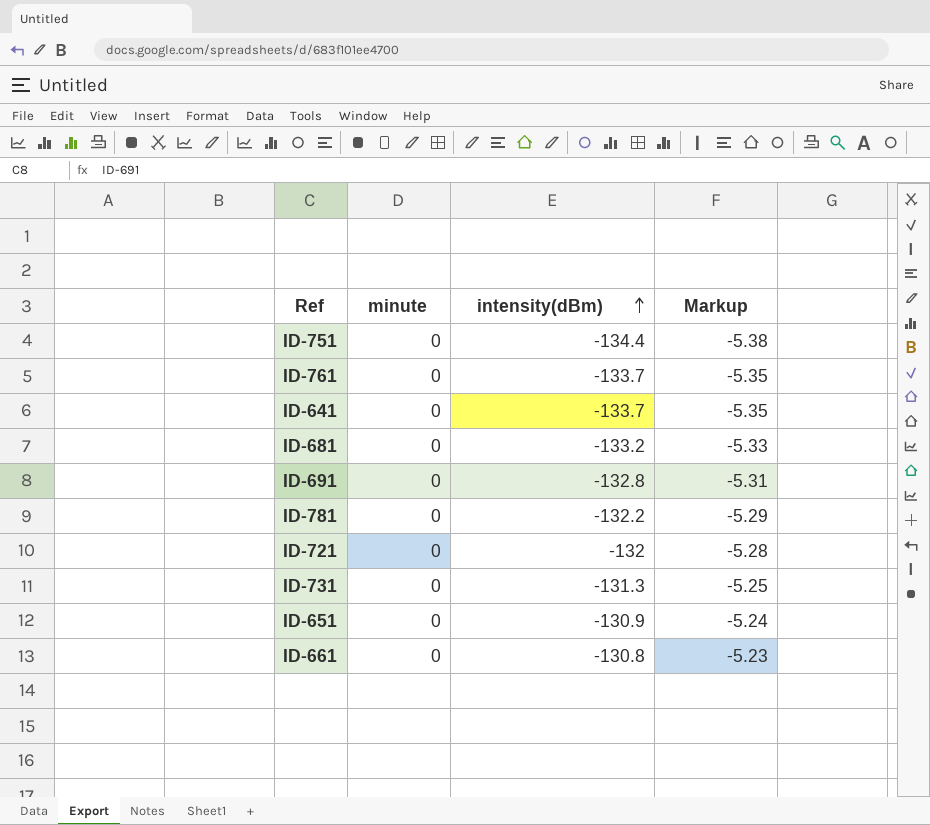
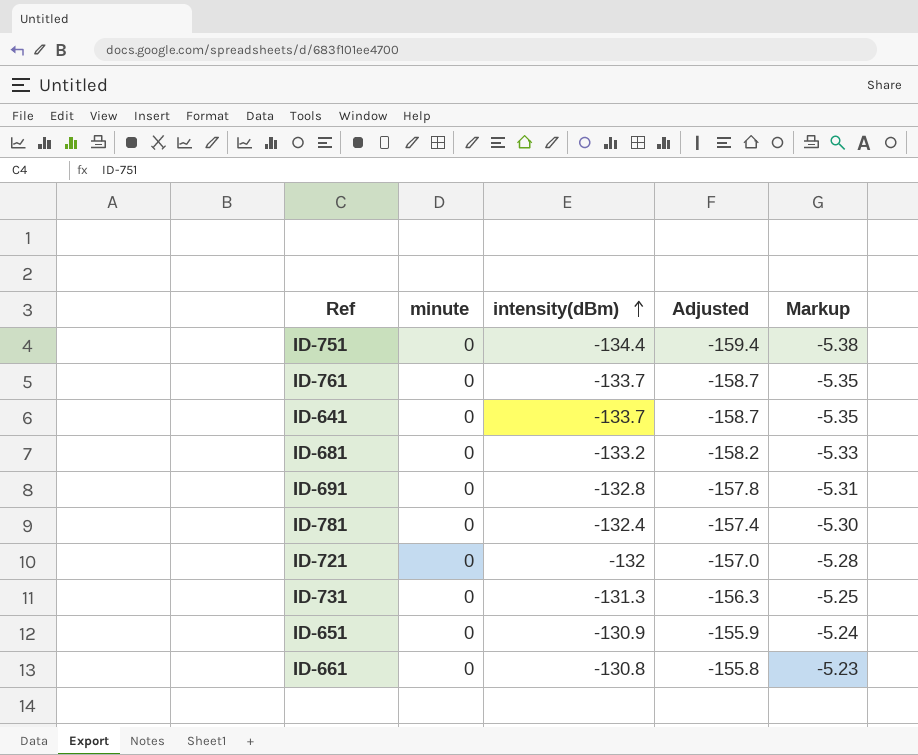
column Adjusted | formula: none -> [intensity(dBm)] - 25
ID-781 | intensity(dBm): -132.2 -> -132.4
ID-781 | Markup: -5.29 -> -5.30

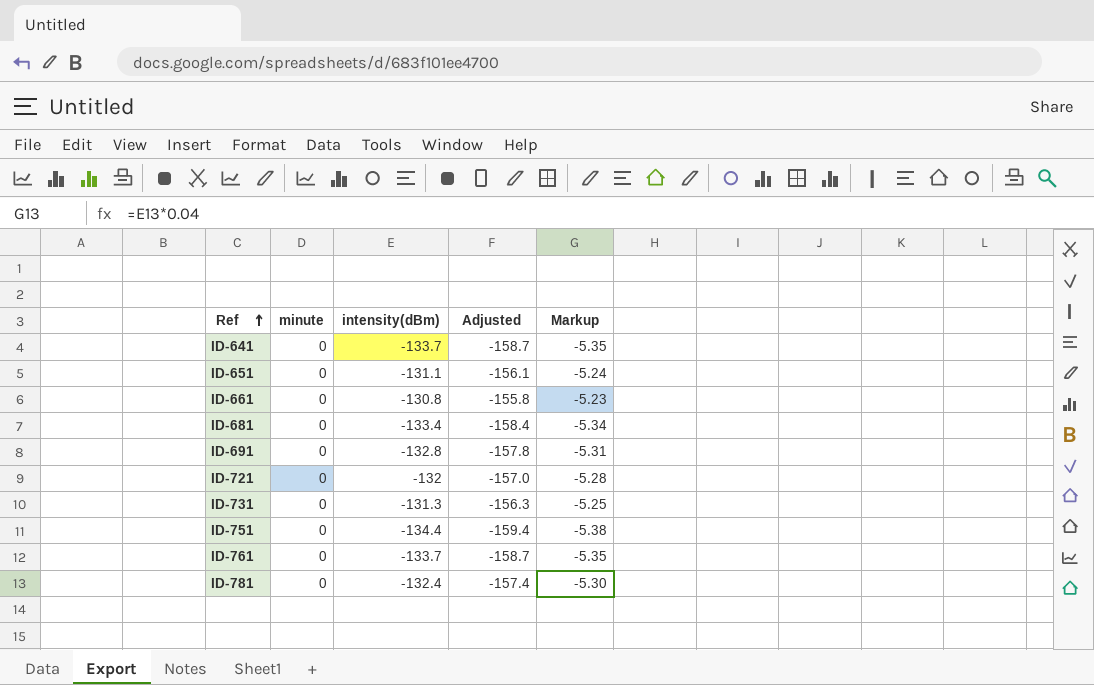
row order: intensity(dBm) ascending -> Ref ascending
ID-651 | intensity(dBm): -130.9 -> -131.1
ID-651 | Adjusted: -155.9 -> -156.1
ID-681 | intensity(dBm): -133.2 -> -133.4
ID-681 | Adjusted: -158.2 -> -158.4
ID-681 | Markup: -5.33 -> -5.34

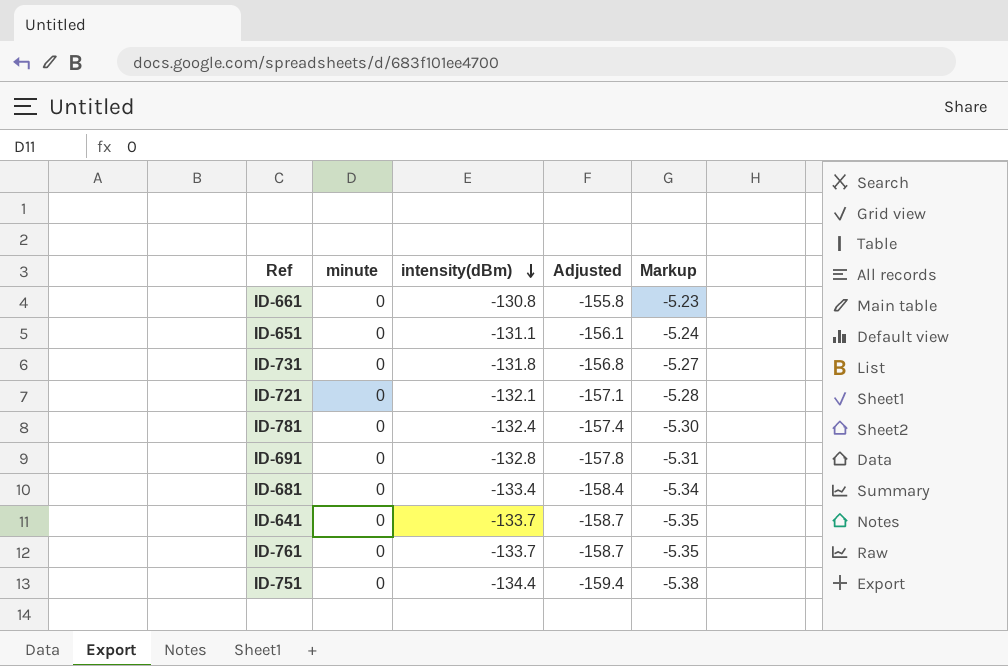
row order: Ref ascending -> intensity(dBm) descending
ID-731 | intensity(dBm): -131.3 -> -131.8
ID-731 | Adjusted: -156.3 -> -156.8
ID-731 | Markup: -5.25 -> -5.27
ID-721 | intensity(dBm): -132 -> -132.1
ID-721 | Adjusted: -157.0 -> -157.1

